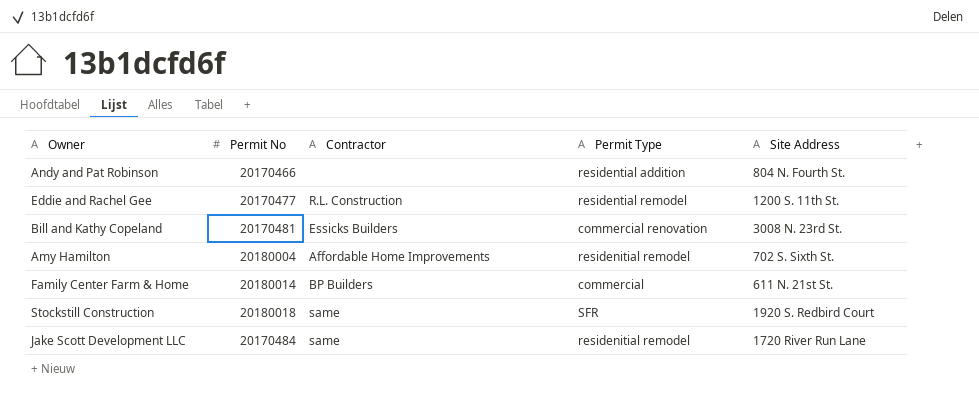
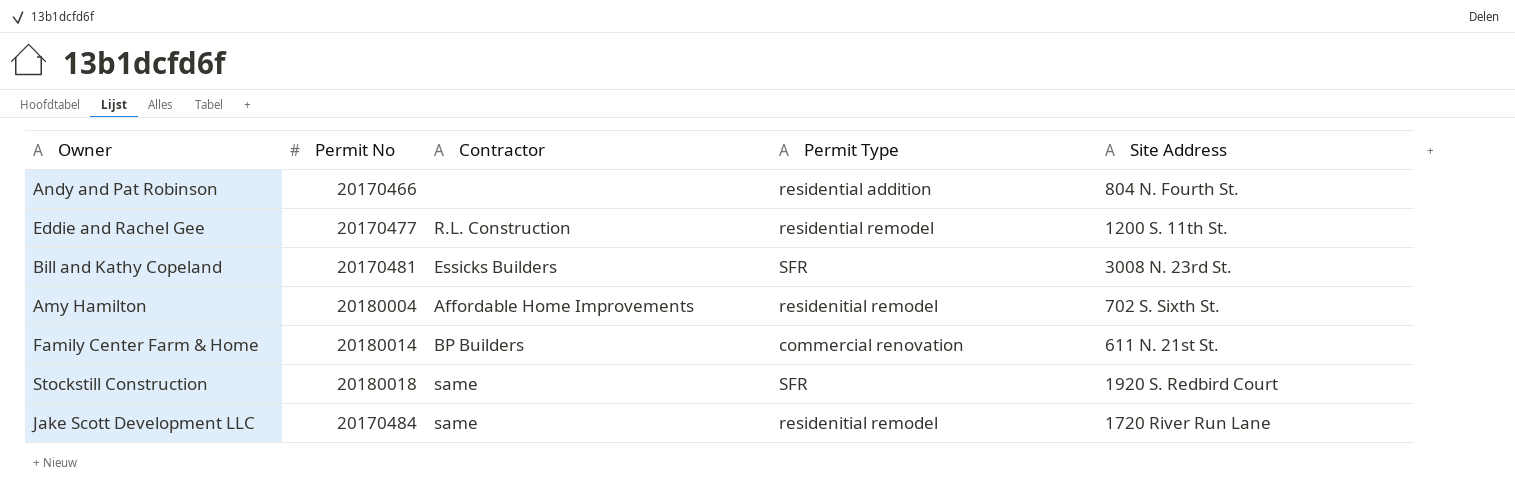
Bill and Kathy Copeland | Permit Type: commercial renovation -> SFR
Family Center Farm & Home | Permit Type: commercial -> commercial renovation

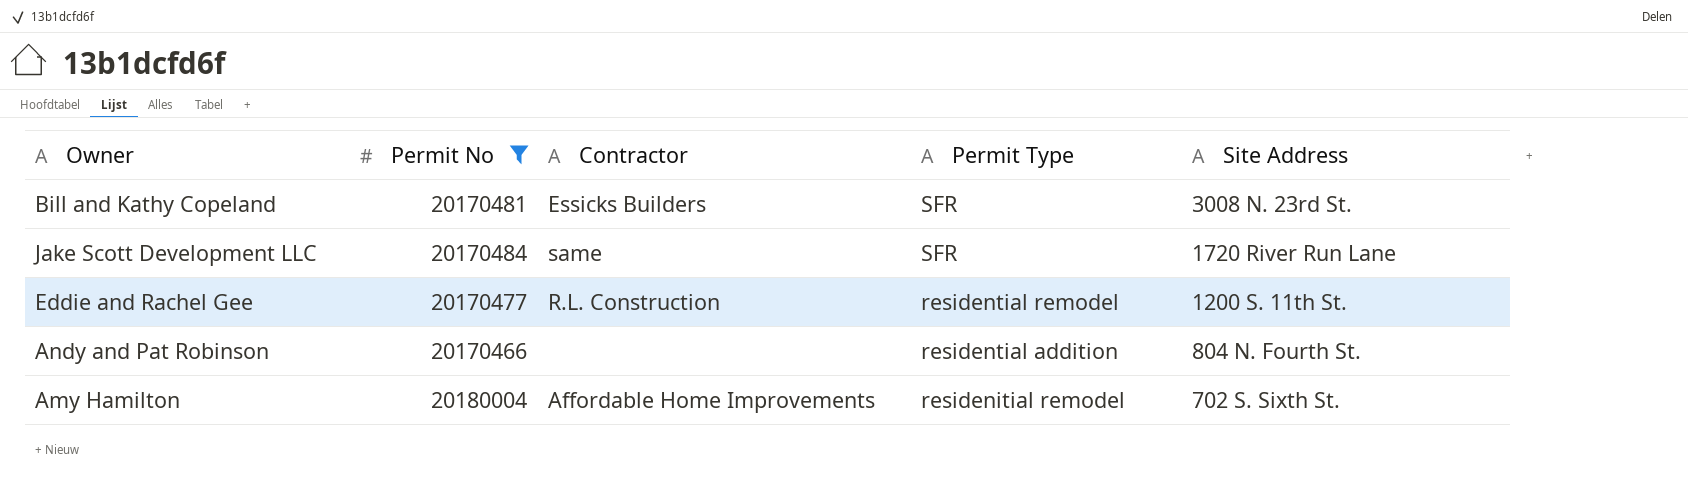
filter: none -> Permit No <= 20180004
row order: none -> Permit Type descending
Jake Scott Development LLC | Permit Type: residenitial remodel -> SFR

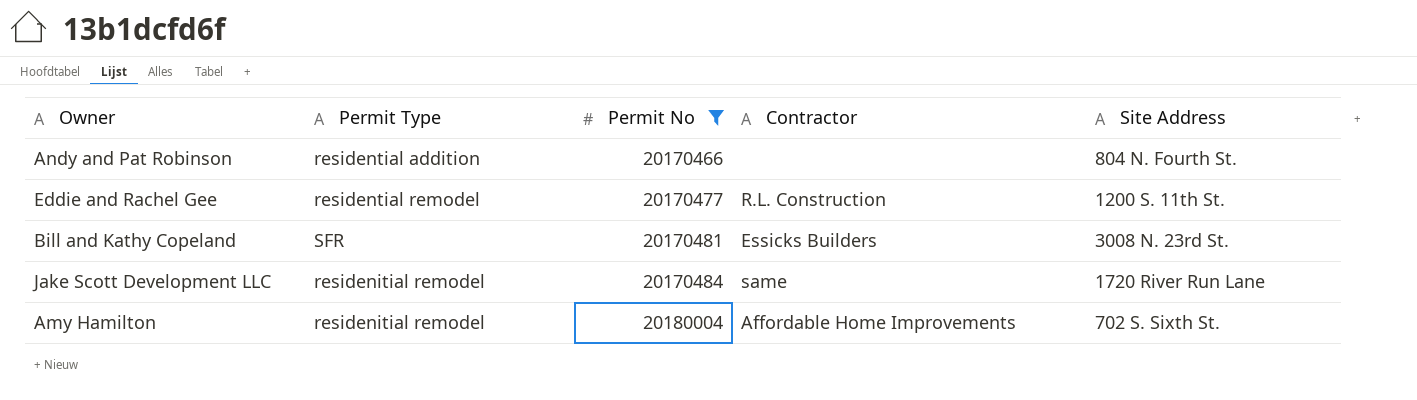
row order: Permit Type descending -> Permit No ascending
column Permit Type | position: 4 -> 2
Jake Scott Development LLC | Permit Type: SFR -> residenitial remodel

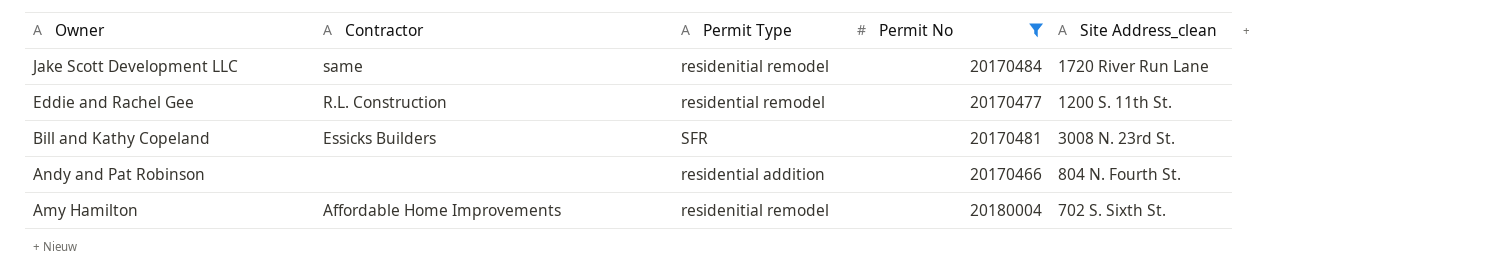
row order: Permit No ascending -> Owner descending
column Contractor | position: 4 -> 2
column name: Site Address -> Site Address_clean

